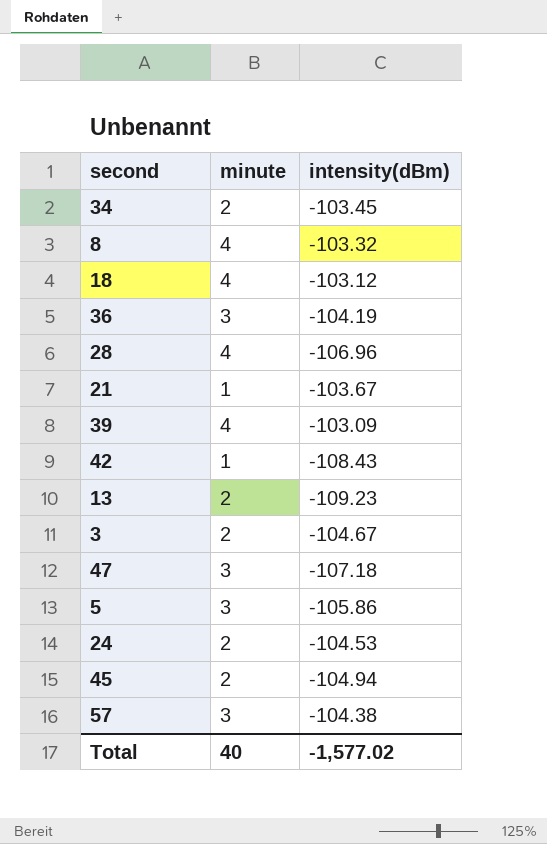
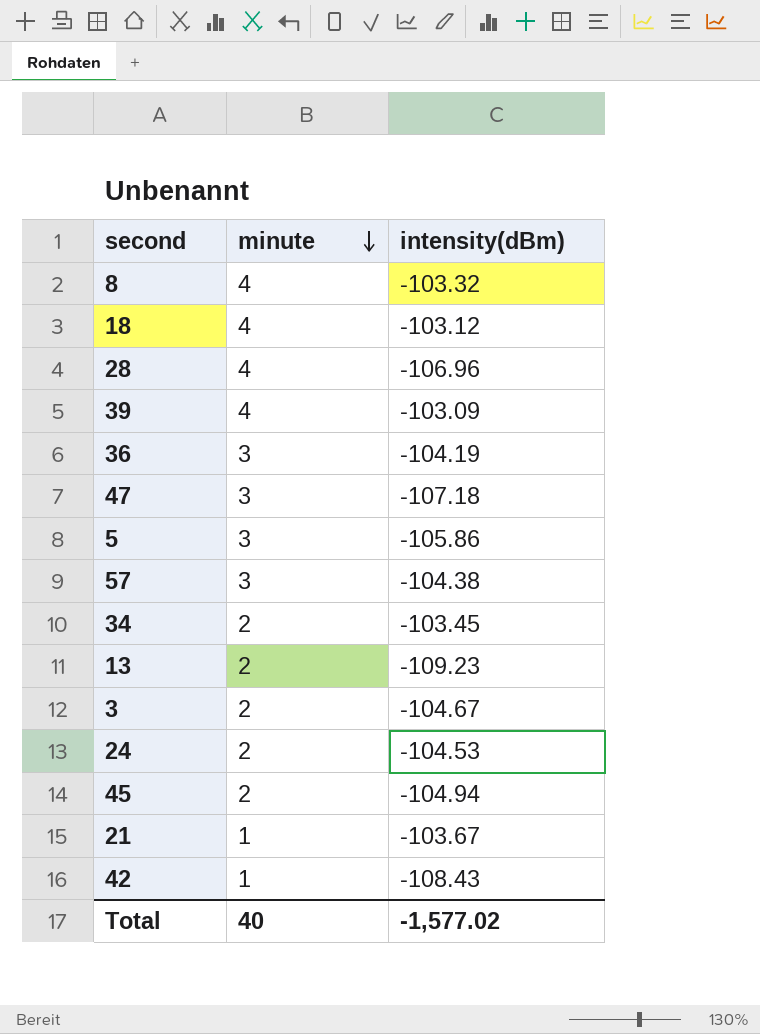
row order: none -> minute descending

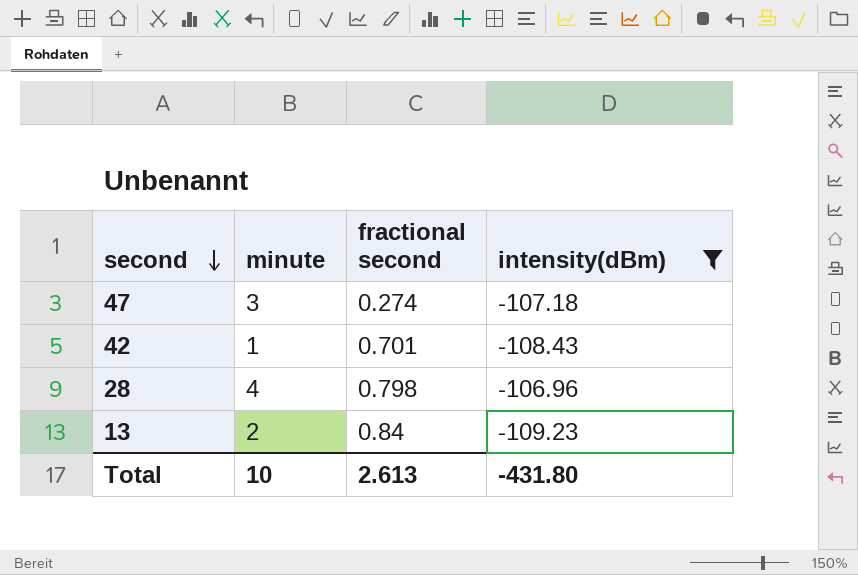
filter: none -> intensity(dBm) <= -106.96
row order: minute descending -> second descending
column fractional second | position: none -> 3
Total | minute: 40 -> 10
Total | intensity(dBm): -1,577.02 -> -431.80

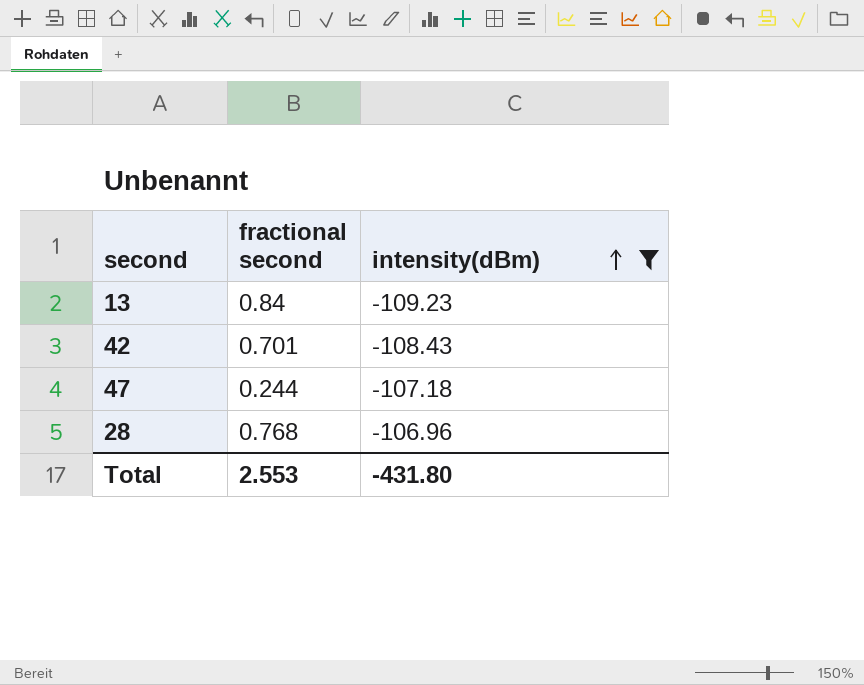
row order: second descending -> intensity(dBm) ascending
column minute | position: 2 -> none
47 | fractional second: 0.274 -> 0.244
28 | fractional second: 0.798 -> 0.768
Total | fractional second: 2.613 -> 2.553

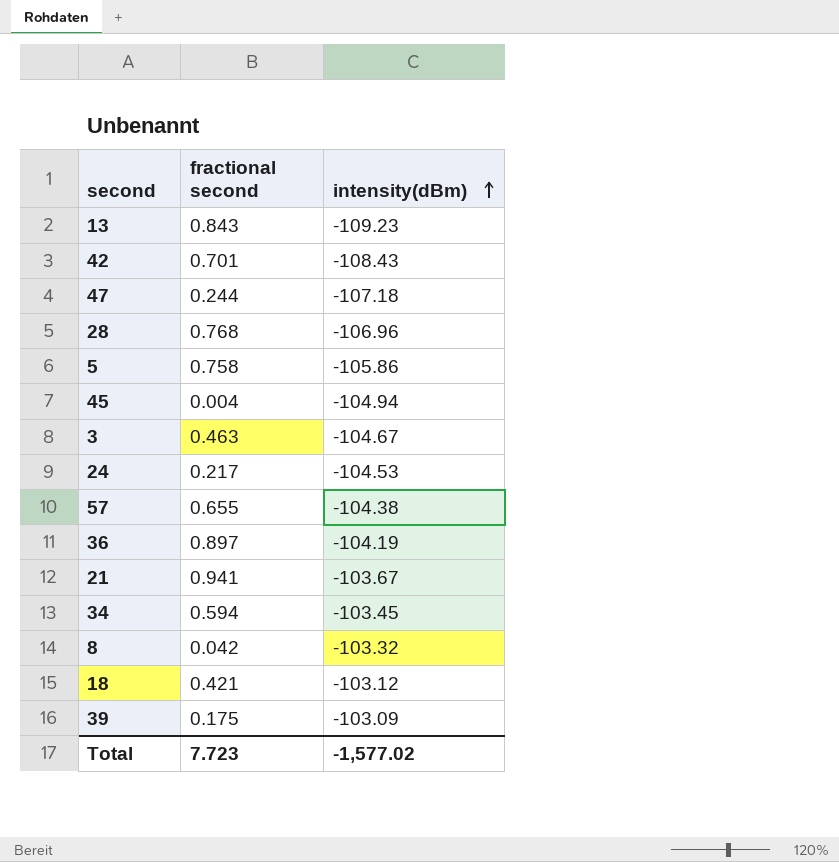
filter: intensity(dBm) <= -106.96 -> none
13 | fractional second: 0.84 -> 0.843
Total | fractional second: 2.553 -> 7.723
Total | intensity(dBm): -431.80 -> -1,577.02

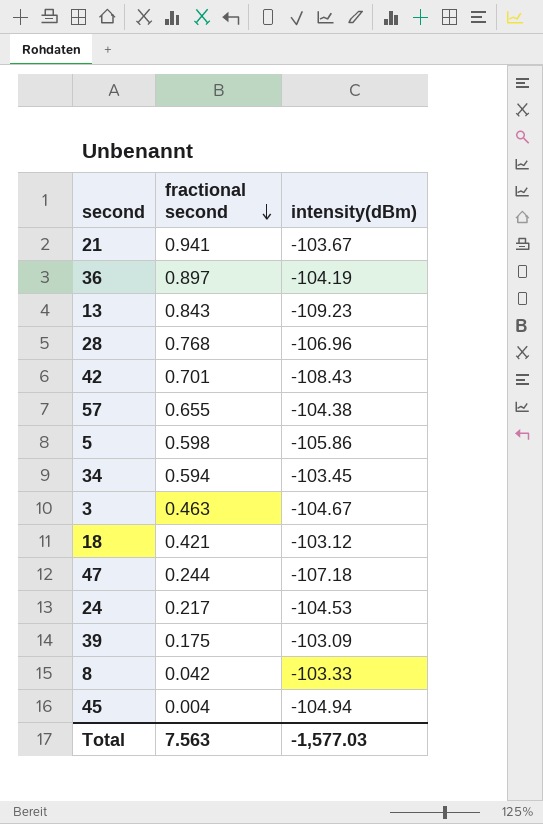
row order: intensity(dBm) ascending -> fractional second descending
5 | fractional second: 0.758 -> 0.598
8 | intensity(dBm): -103.32 -> -103.33
Total | fractional second: 7.723 -> 7.563
Total | intensity(dBm): -1,577.02 -> -1,577.03

